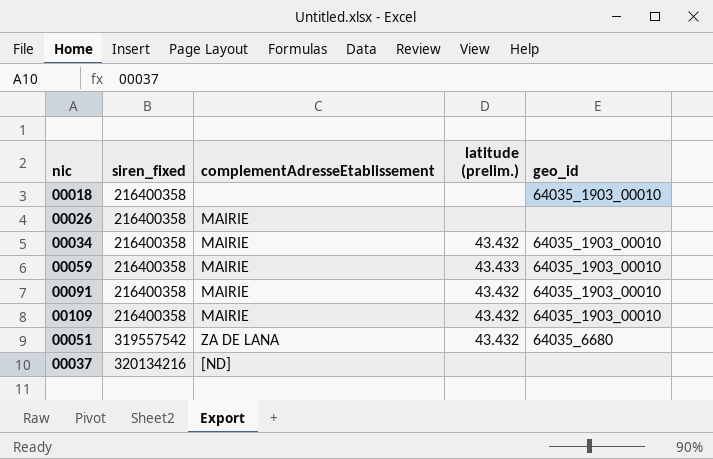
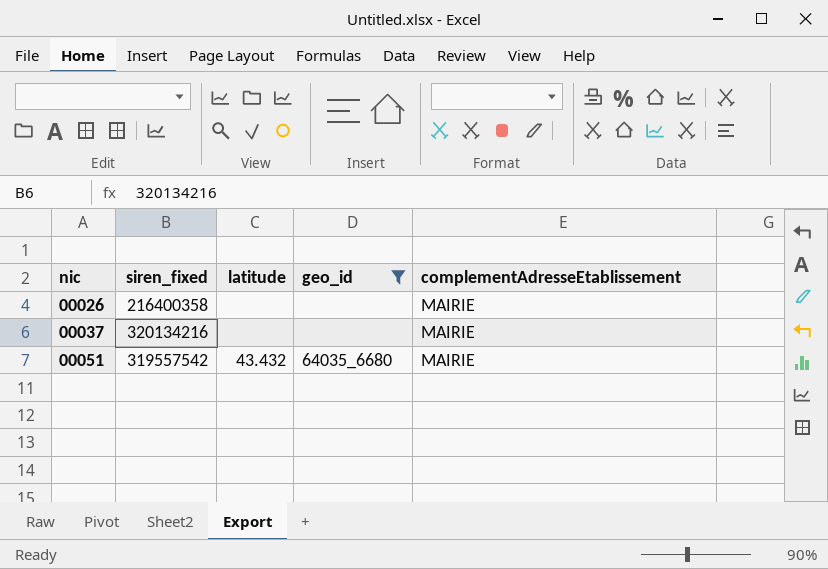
filter: none -> geo_id != 64035_1903_00010
row order: siren_fixed ascending -> nic ascending
column name: latitude (prelim.) -> latitude
column complementAdresseEtablissement | position: 3 -> 5
00037 | complementAdresseEtablissement: [ND] -> MAIRIE
00051 | complementAdresseEtablissement: ZA DE LANA -> MAIRIE

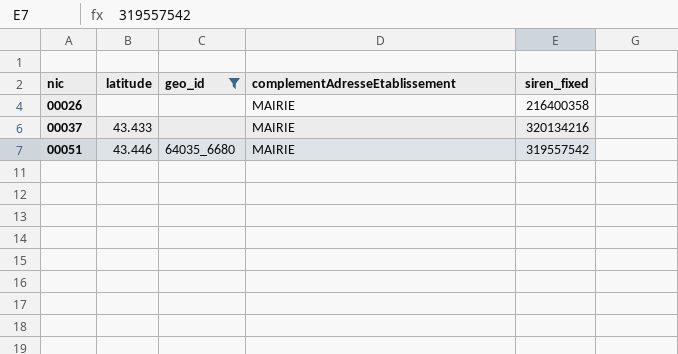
column siren_fixed | position: 2 -> 5
00037 | latitude: none -> 43.433
00051 | latitude: 43.432 -> 43.446

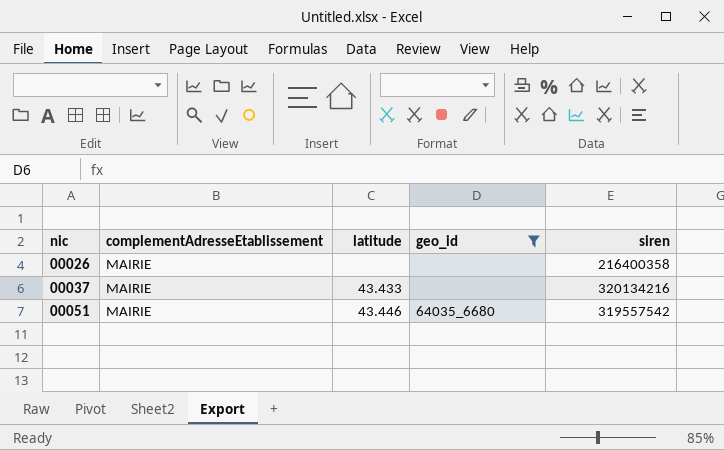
column complementAdresseEtablissement | position: 4 -> 2
column name: siren_fixed -> siren

